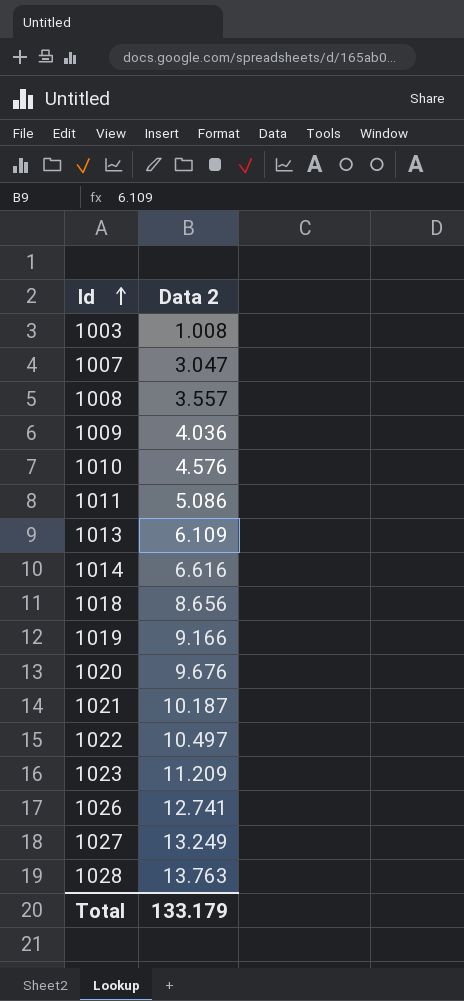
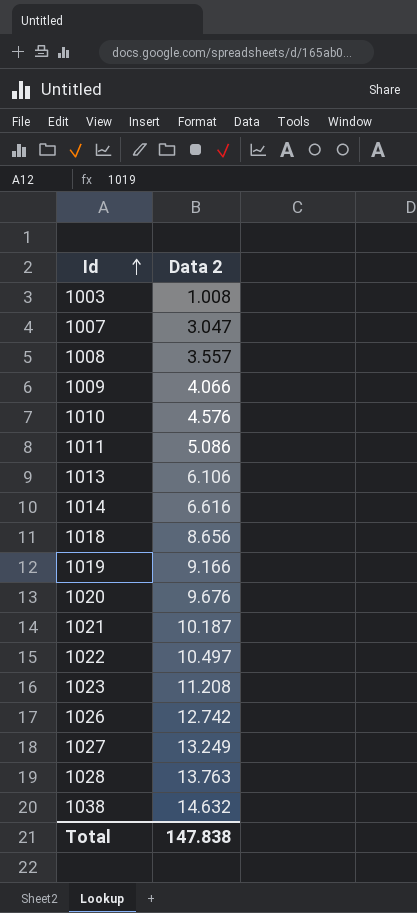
1009 | Data 2: 4.036 -> 4.066
1013 | Data 2: 6.109 -> 6.106
1023 | Data 2: 11.209 -> 11.208
1026 | Data 2: 12.741 -> 12.742
row 1038: none -> 14.632
Total | Data 2: 133.179 -> 147.838

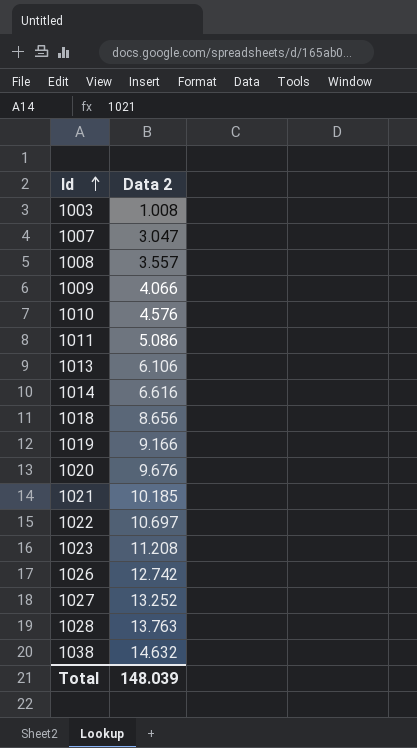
1021 | Data 2: 10.187 -> 10.185
1022 | Data 2: 10.497 -> 10.697
1027 | Data 2: 13.249 -> 13.252
Total | Data 2: 147.838 -> 148.039

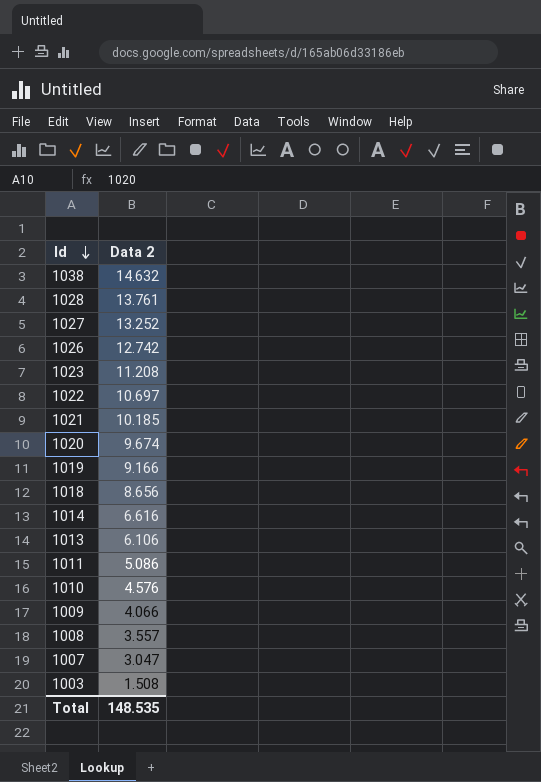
row order: Id ascending -> Id descending
1028 | Data 2: 13.763 -> 13.761
1020 | Data 2: 9.676 -> 9.674
1003 | Data 2: 1.008 -> 1.508
Total | Data 2: 148.039 -> 148.535

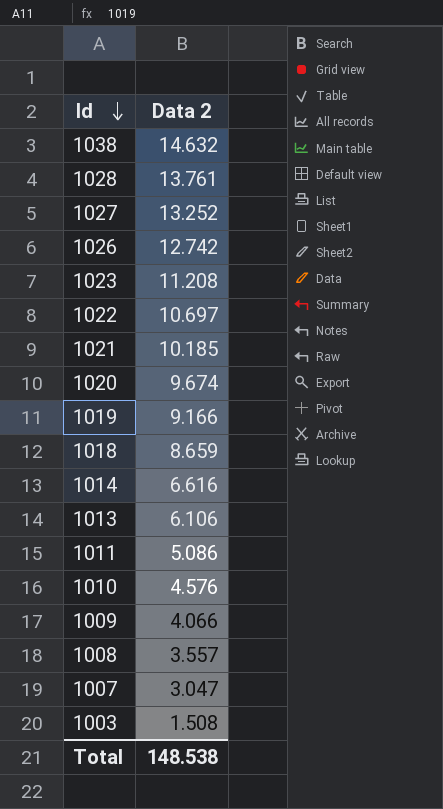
1018 | Data 2: 8.656 -> 8.659
Total | Data 2: 148.535 -> 148.538

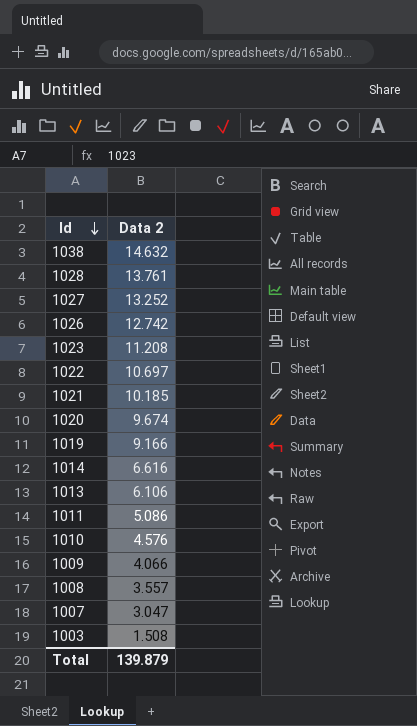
row 1018: 8.659 -> none
Total | Data 2: 148.538 -> 139.879

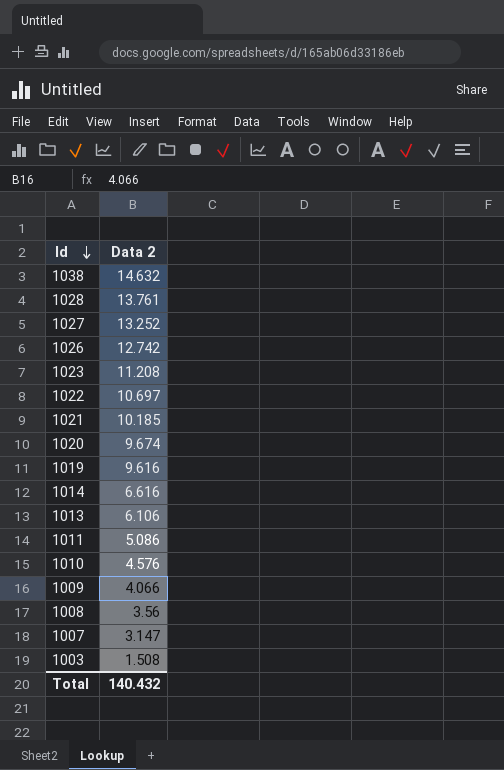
1019 | Data 2: 9.166 -> 9.616
1008 | Data 2: 3.557 -> 3.56
1007 | Data 2: 3.047 -> 3.147
Total | Data 2: 139.879 -> 140.432

